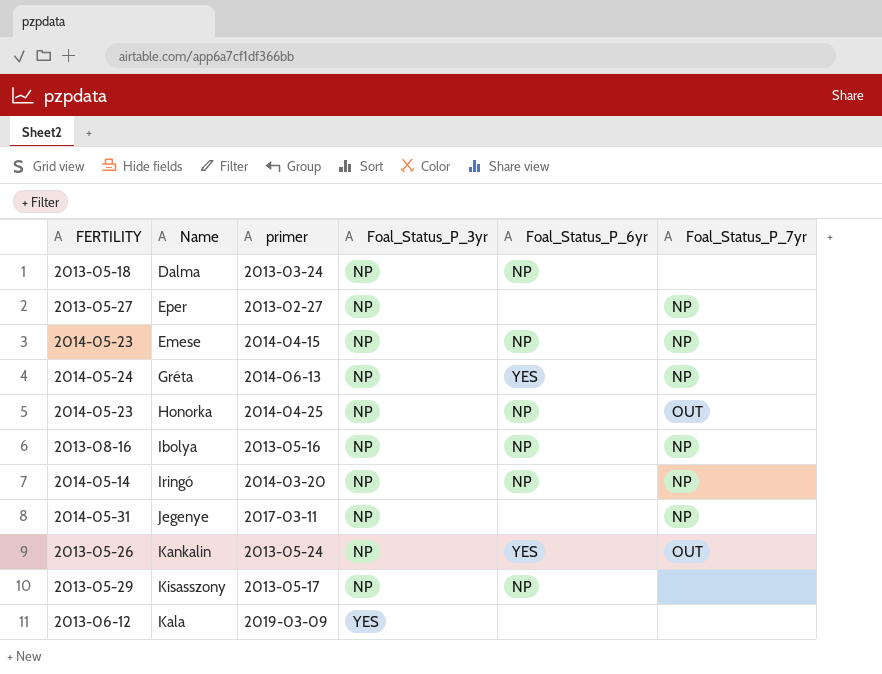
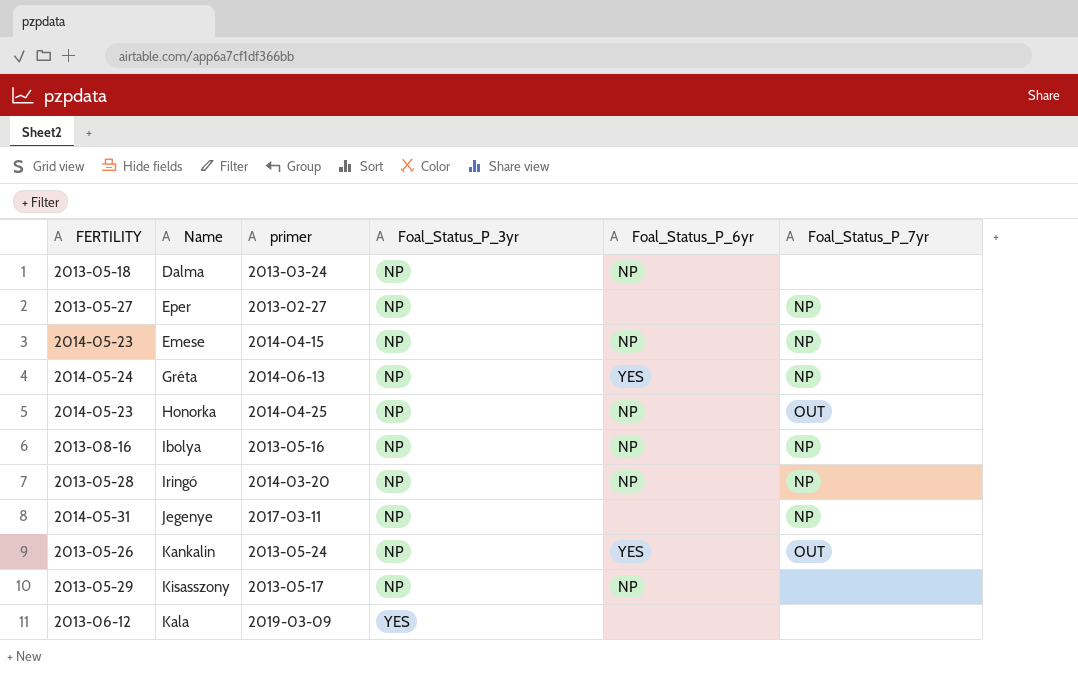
Iringó | FERTILITY: 2014-05-14 -> 2013-05-28

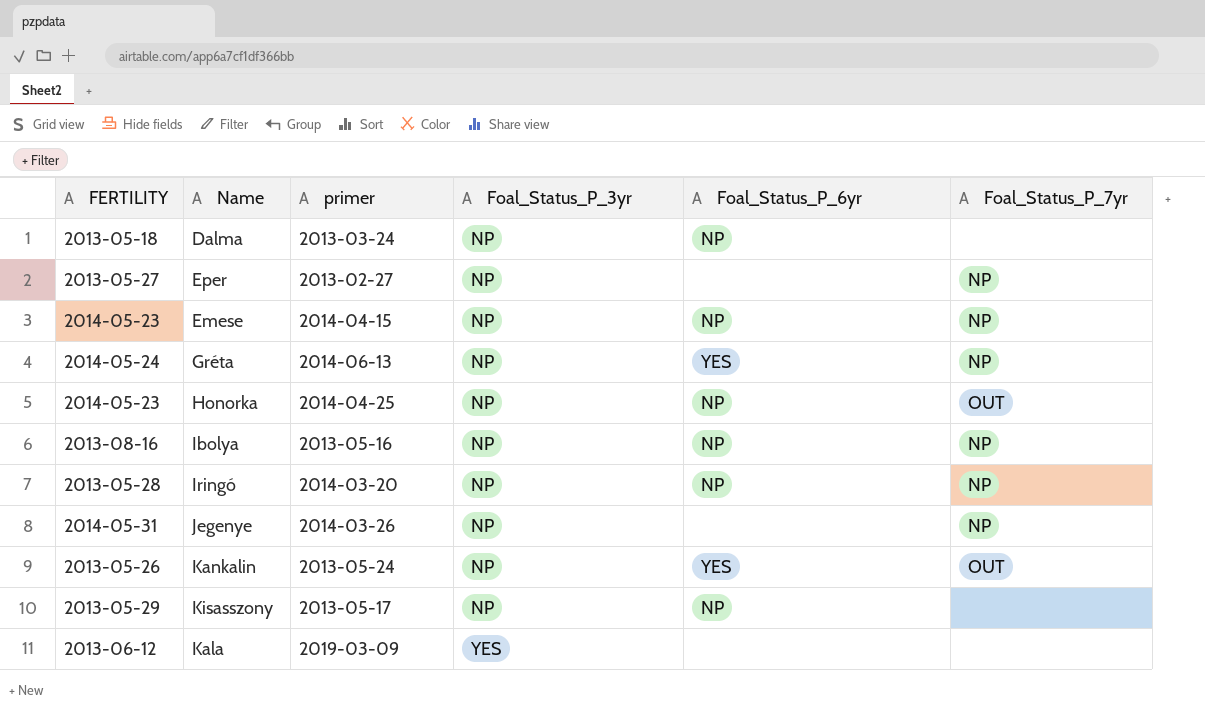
Jegenye | primer: 2017-03-11 -> 2014-03-26

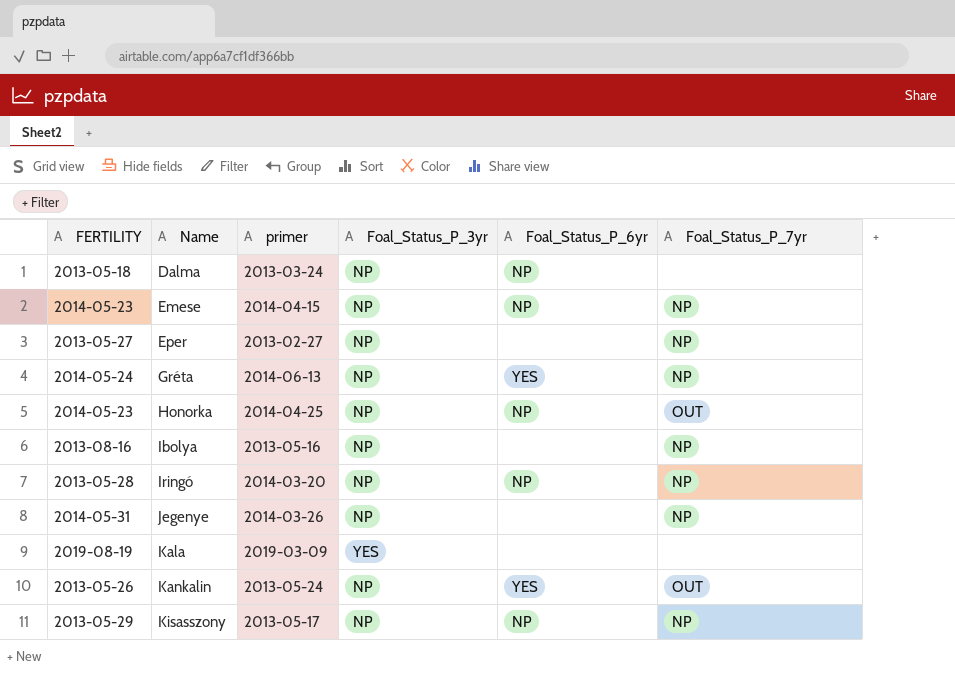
row order: Foal_Status_P_3yr ascending -> Name ascending
Ibolya | Foal_Status_P_6yr: NP -> none
Kala | FERTILITY: 2013-06-12 -> 2019-08-19
Kisasszony | Foal_Status_P_7yr: none -> NP

